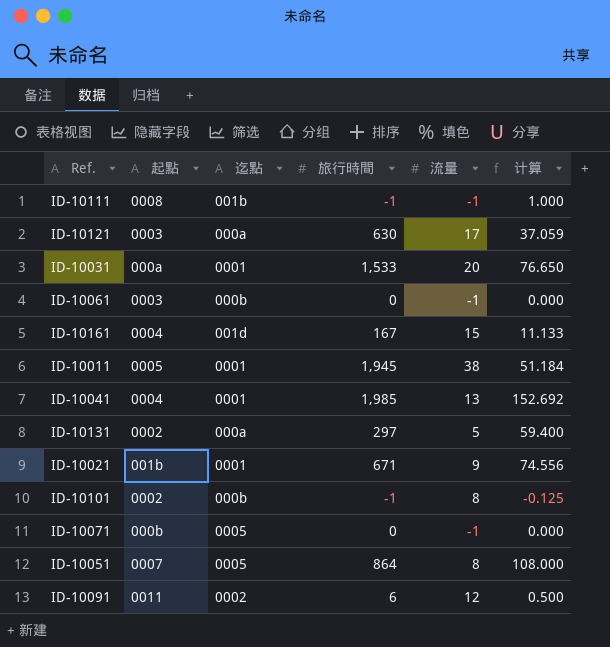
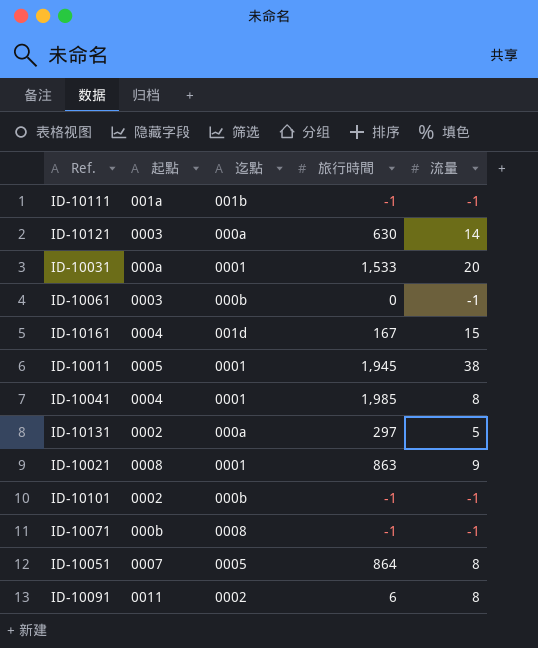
column 计算 | formula: [旅行時間] / [流量] -> none
ID-10111 | 起點: 0008 -> 001a
ID-10121 | 流量: 17 -> 14
ID-10041 | 流量: 13 -> 8
ID-10021 | 起點: 001b -> 0008
ID-10021 | 旅行時間: 671 -> 863
ID-10101 | 流量: 8 -> -1
ID-10071 | 迄點: 0005 -> 0008
ID-10071 | 旅行時間: 0 -> -1
ID-10091 | 流量: 12 -> 8

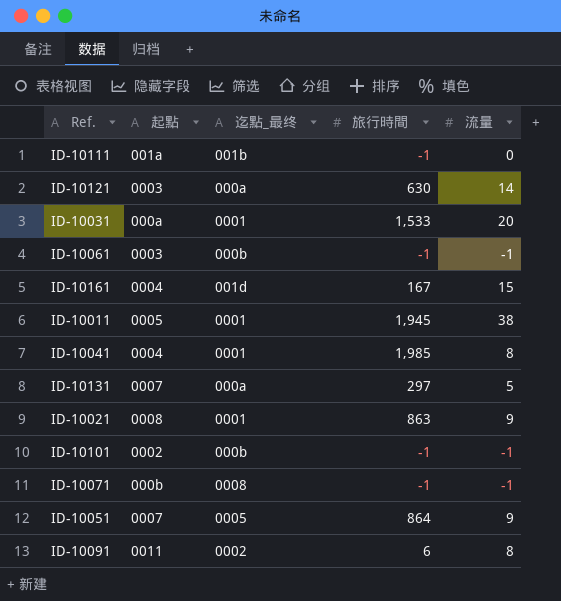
column name: 迄點 -> 迄點_最终
ID-10111 | 流量: -1 -> 0
ID-10061 | 旅行時間: 0 -> -1
ID-10131 | 起點: 0002 -> 0007
ID-10051 | 流量: 8 -> 9

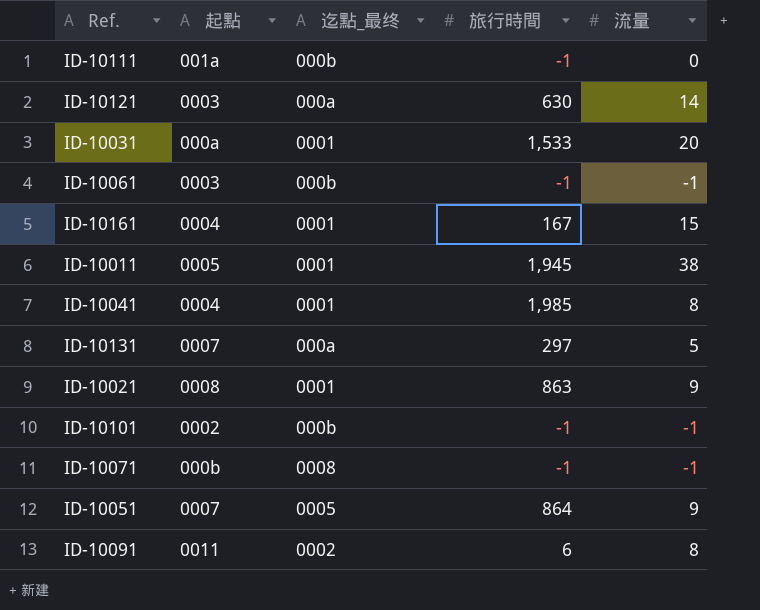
ID-10111 | 迄點_最终: 001b -> 000b
ID-10161 | 迄點_最终: 001d -> 0001

